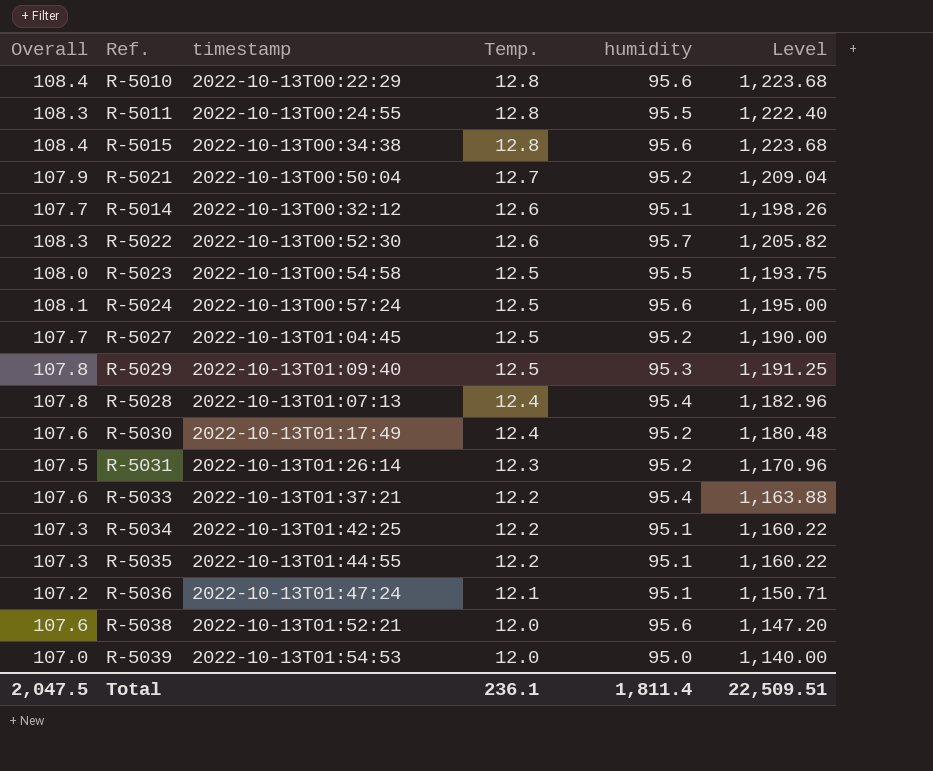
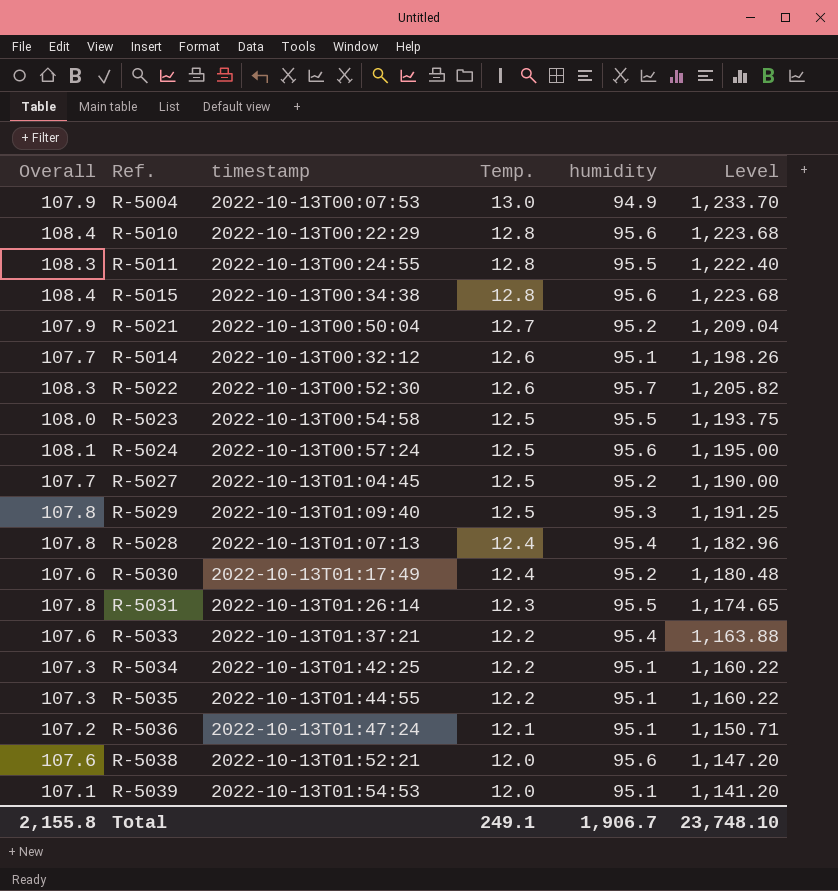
row R-5004: none -> 107.9 | 2022-10-13T00:07:53 | 13.0 | 94.9 | 1,233.70
R-5031 | Overall: 107.5 -> 107.8
R-5031 | humidity: 95.2 -> 95.5
R-5031 | Level: 1,170.96 -> 1,174.65
R-5039 | Overall: 107.0 -> 107.1
R-5039 | humidity: 95.0 -> 95.1
R-5039 | Level: 1,140.00 -> 1,141.20
Total | Overall: 2,047.5 -> 2,155.8
Total | Temp.: 236.1 -> 249.1
Total | humidity: 1,811.4 -> 1,906.7
Total | Level: 22,509.51 -> 23,748.10

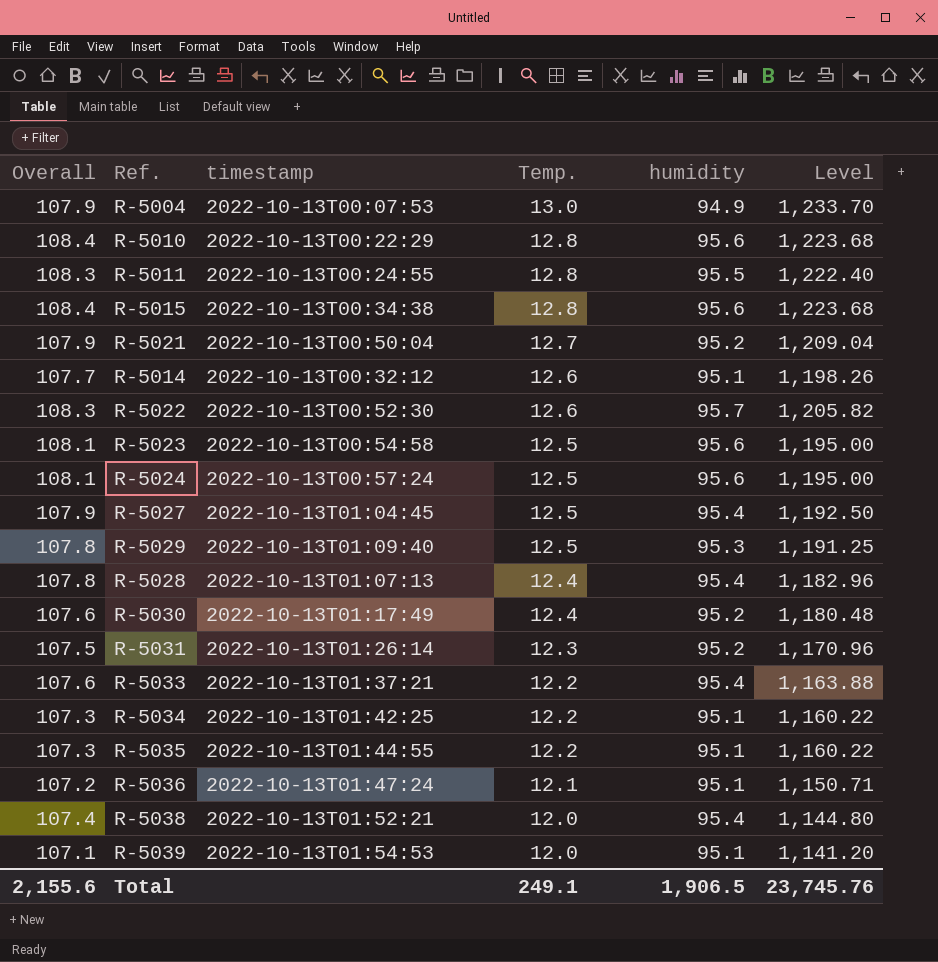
R-5023 | Overall: 108.0 -> 108.1
R-5023 | humidity: 95.5 -> 95.6
R-5023 | Level: 1,193.75 -> 1,195.00
R-5027 | Overall: 107.7 -> 107.9
R-5027 | humidity: 95.2 -> 95.4
R-5027 | Level: 1,190.00 -> 1,192.50
R-5031 | Overall: 107.8 -> 107.5
R-5031 | humidity: 95.5 -> 95.2
R-5031 | Level: 1,174.65 -> 1,170.96
R-5038 | Overall: 107.6 -> 107.4
R-5038 | humidity: 95.6 -> 95.4
R-5038 | Level: 1,147.20 -> 1,144.80
Total | Overall: 2,155.8 -> 2,155.6
Total | humidity: 1,906.7 -> 1,906.5
Total | Level: 23,748.10 -> 23,745.76

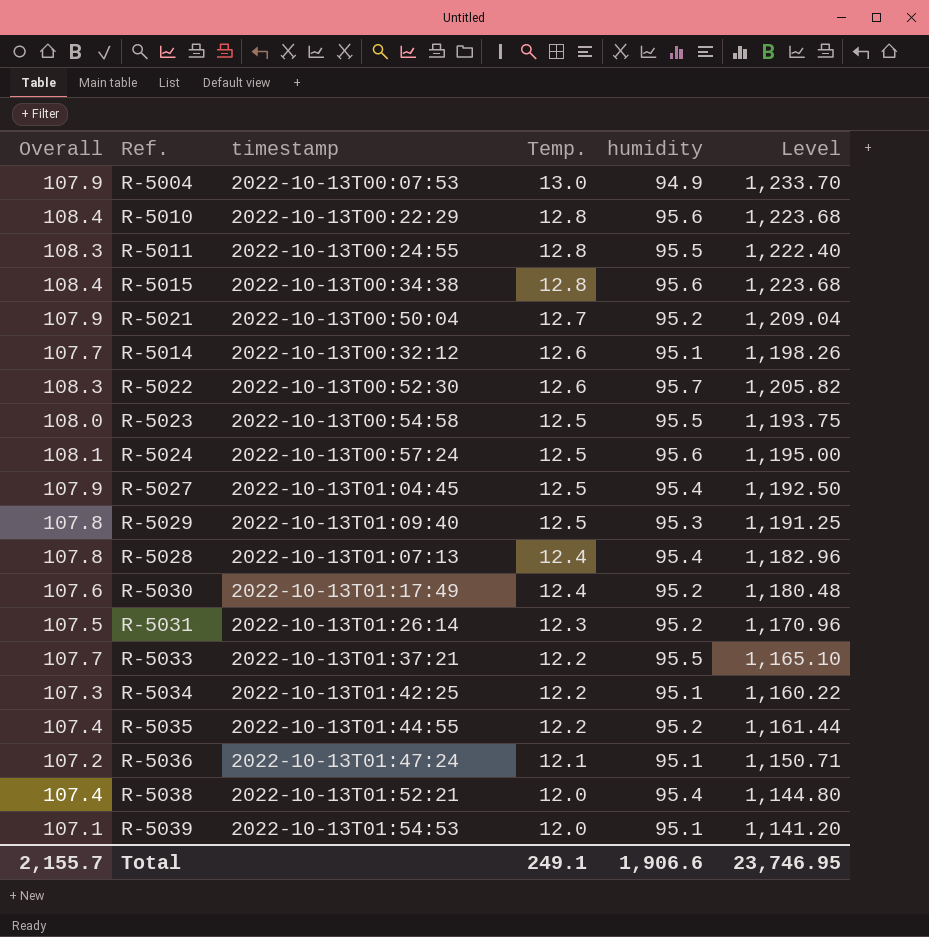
R-5023 | Overall: 108.1 -> 108.0
R-5023 | humidity: 95.6 -> 95.5
R-5023 | Level: 1,195.00 -> 1,193.75
R-5033 | Overall: 107.6 -> 107.7
R-5033 | humidity: 95.4 -> 95.5
R-5033 | Level: 1,163.88 -> 1,165.10
R-5035 | Overall: 107.3 -> 107.4
R-5035 | humidity: 95.1 -> 95.2
R-5035 | Level: 1,160.22 -> 1,161.44
Total | Overall: 2,155.6 -> 2,155.7
Total | humidity: 1,906.5 -> 1,906.6
Total | Level: 23,745.76 -> 23,746.95

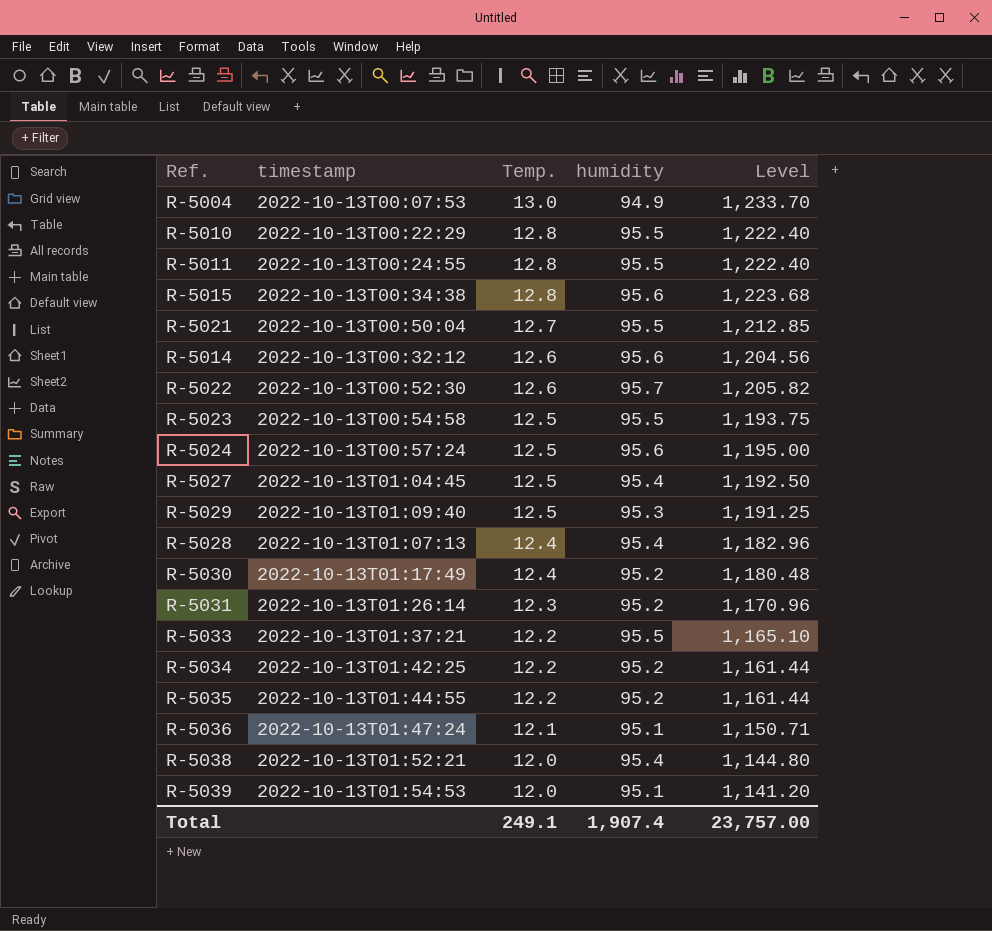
column Overall | formula: [Temp.] + [humidity] -> none
R-5010 | humidity: 95.6 -> 95.5
R-5010 | Level: 1,223.68 -> 1,222.40
R-5021 | humidity: 95.2 -> 95.5
R-5021 | Level: 1,209.04 -> 1,212.85
R-5014 | humidity: 95.1 -> 95.6
R-5014 | Level: 1,198.26 -> 1,204.56
R-5034 | humidity: 95.1 -> 95.2
R-5034 | Level: 1,160.22 -> 1,161.44
Total | humidity: 1,906.6 -> 1,907.4
Total | Level: 23,746.95 -> 23,757.00

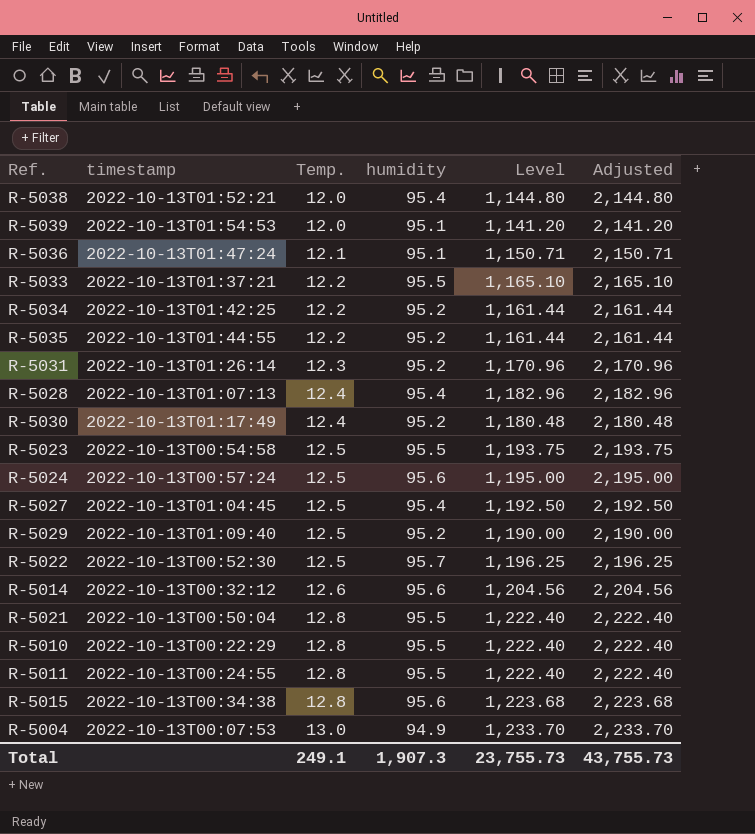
row order: Temp. descending -> Temp. ascending
column Adjusted | formula: none -> [Level] + 1000
R-5029 | humidity: 95.3 -> 95.2
R-5029 | Level: 1,191.25 -> 1,190.00
R-5022 | Temp.: 12.6 -> 12.5
R-5022 | Level: 1,205.82 -> 1,196.25
R-5021 | Temp.: 12.7 -> 12.8
R-5021 | Level: 1,212.85 -> 1,222.40
Total | humidity: 1,907.4 -> 1,907.3
Total | Level: 23,757.00 -> 23,755.73

